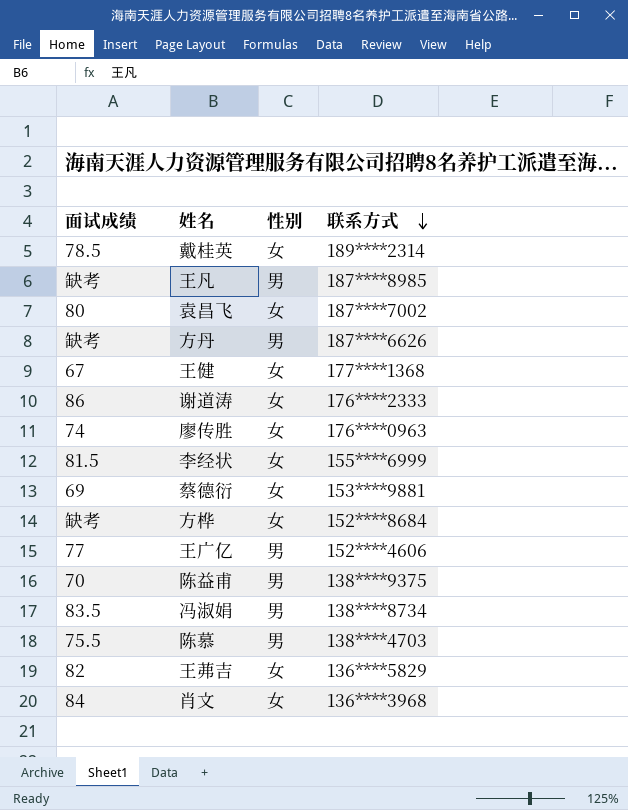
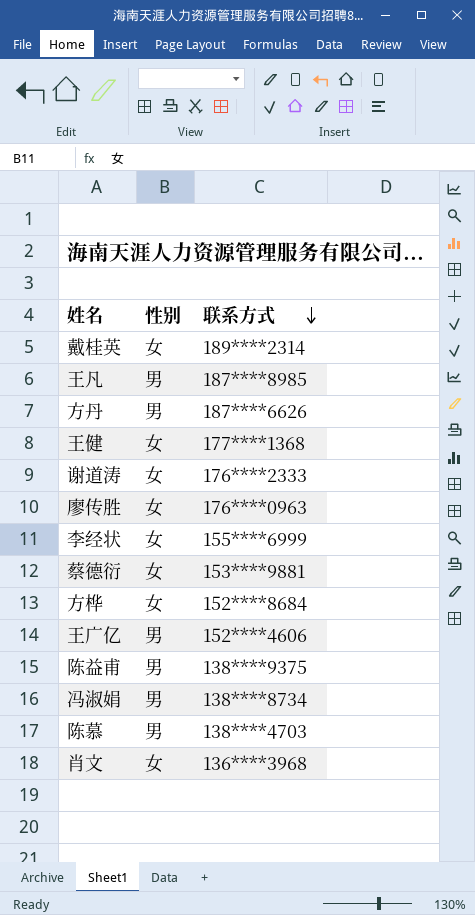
column 面试成绩 | position: 1 -> none
row 袁昌飞: 80 | 女 | 187****7002 -> none
row 王茀吉: 82 | 女 | 136****5829 -> none

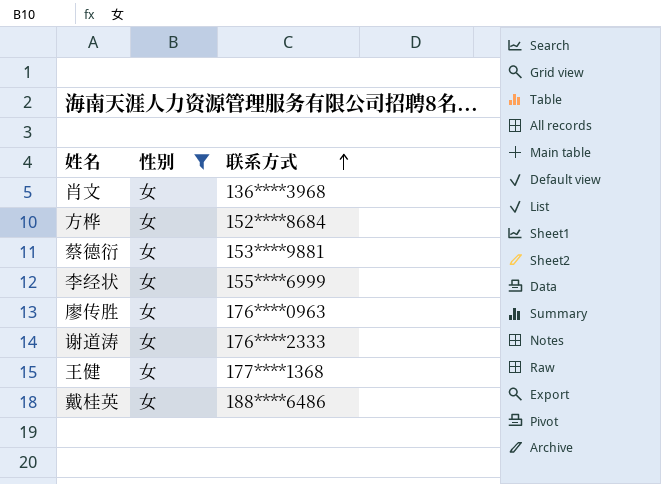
filter: none -> 性别 = 女
row order: 联系方式 descending -> 联系方式 ascending
戴桂英 | 联系方式: 189****2314 -> 188****6486

